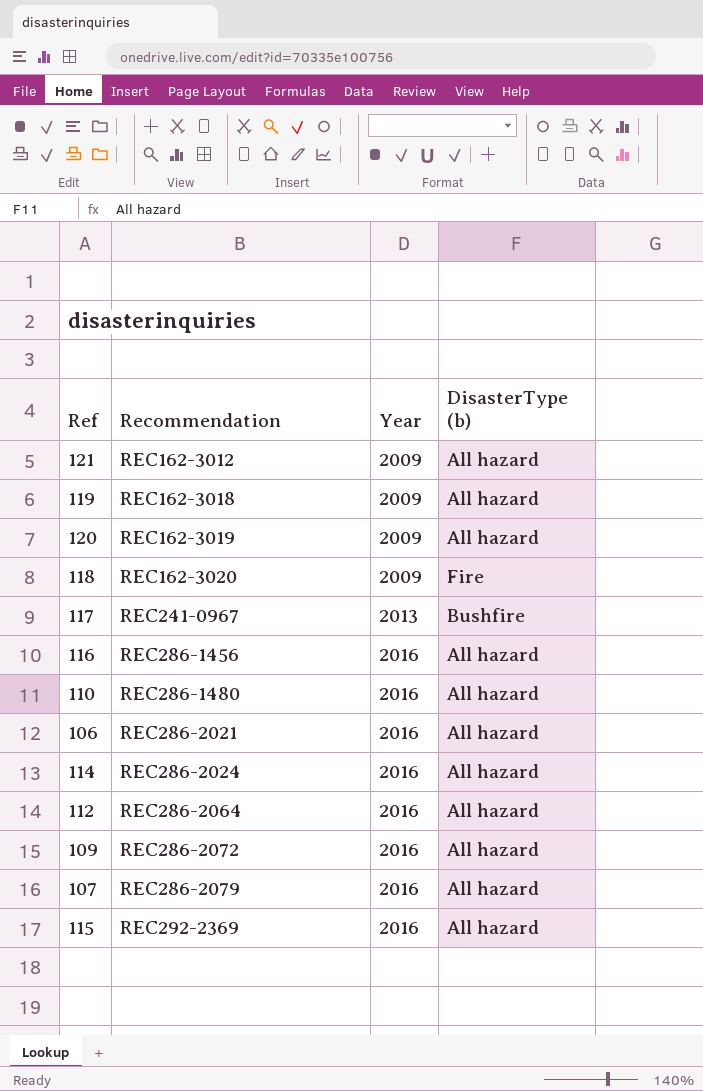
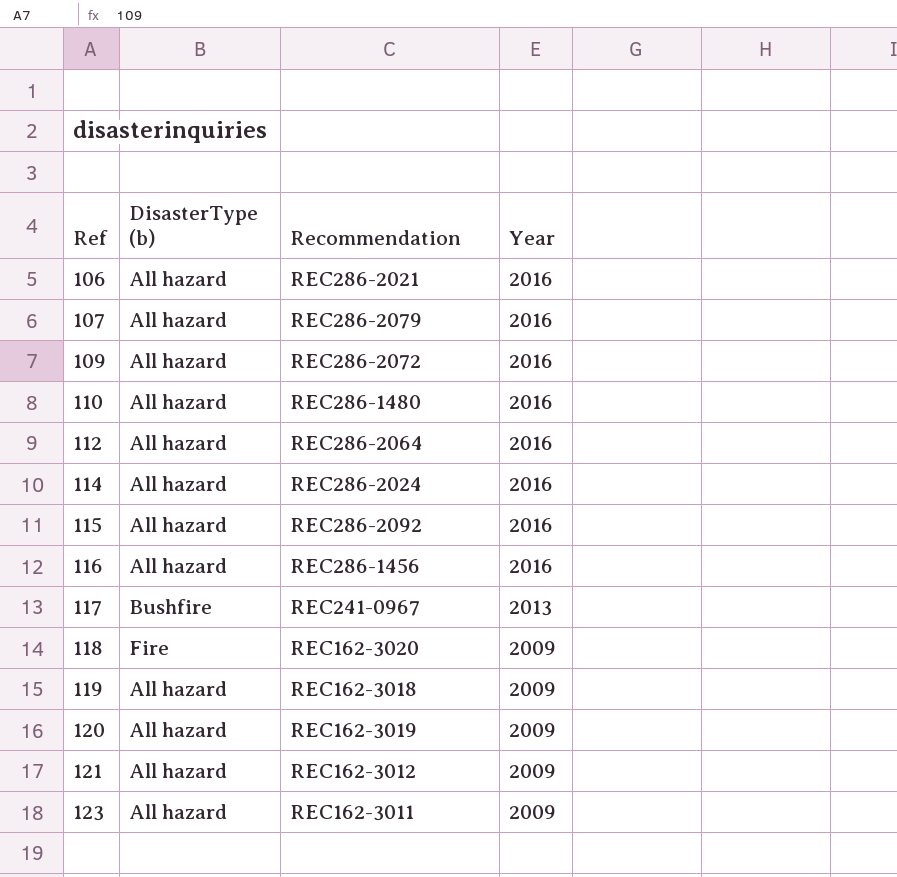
row order: Recommendation ascending -> Ref ascending
column DisasterType (b) | position: 4 -> 2
115 | Recommendation: REC292-2369 -> REC286-2092
row 123: none -> All hazard | REC162-3011 | 2009

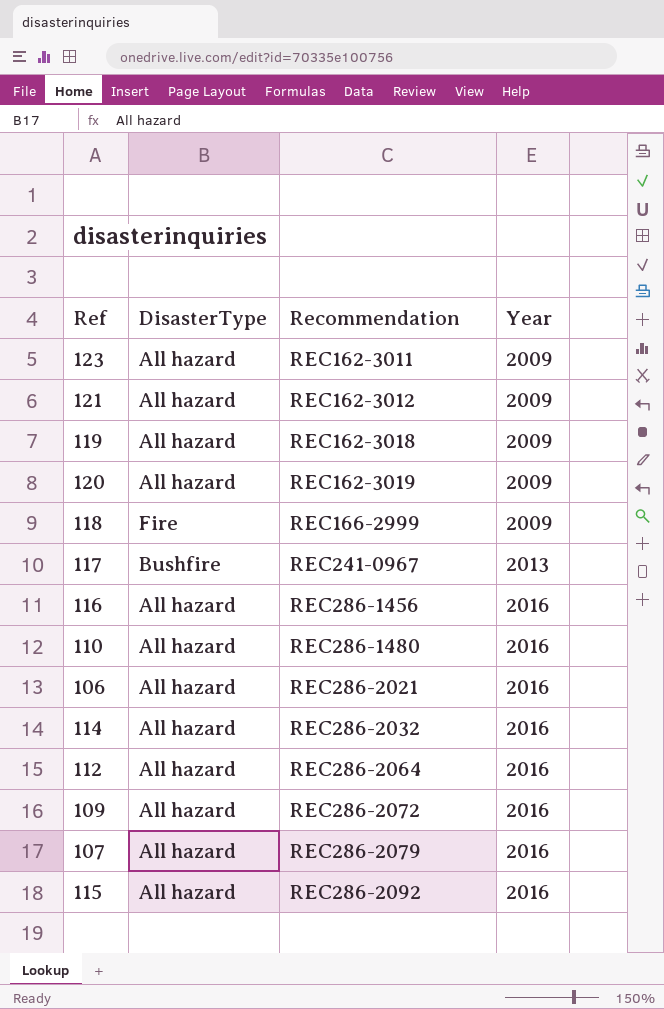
row order: Ref ascending -> Recommendation ascending
column name: DisasterType (b) -> DisasterType
118 | Recommendation: REC162-3020 -> REC166-2999
114 | Recommendation: REC286-2024 -> REC286-2032

